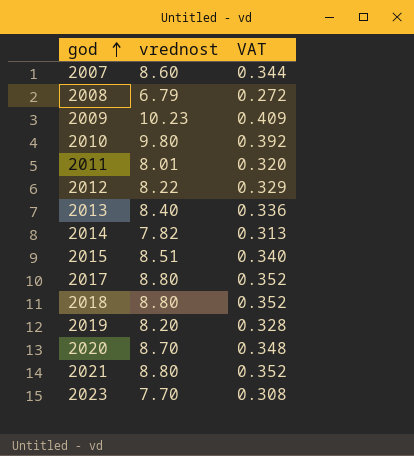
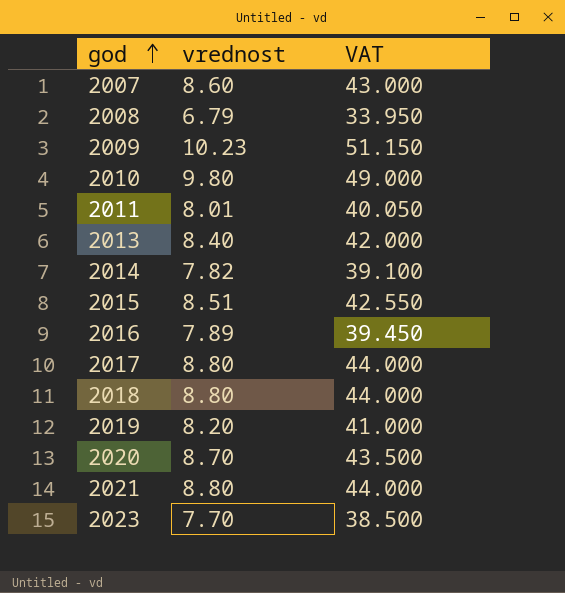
column VAT | formula: [vrednost] * 0.04 -> [vrednost] * 5
row 2012: 8.22 | 0.329 -> none
row 2016: none -> 7.89 | 39.450

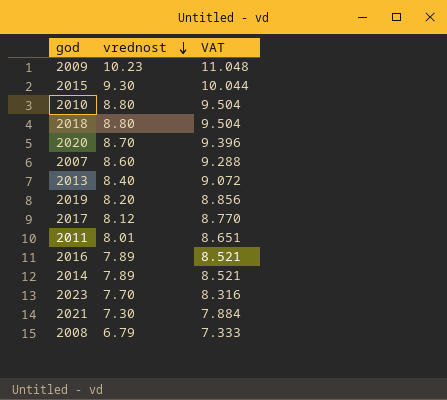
row order: god ascending -> vrednost descending
column VAT | formula: [vrednost] * 5 -> [vrednost] * 1.08
2015 | vrednost: 8.51 -> 9.30
2010 | vrednost: 9.80 -> 8.80
2017 | vrednost: 8.80 -> 8.12
2014 | vrednost: 7.82 -> 7.89
2021 | vrednost: 8.80 -> 7.30

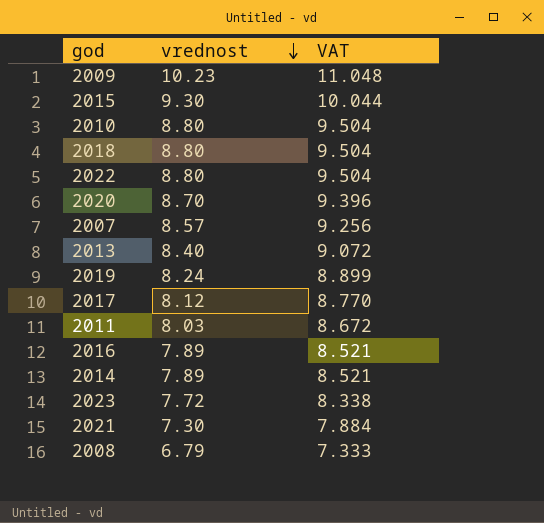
row 2022: none -> 8.80 | 9.504
2007 | vrednost: 8.60 -> 8.57
2007 | VAT: 9.288 -> 9.256
2019 | vrednost: 8.20 -> 8.24
2019 | VAT: 8.856 -> 8.899
2011 | vrednost: 8.01 -> 8.03
2011 | VAT: 8.651 -> 8.672
2023 | vrednost: 7.70 -> 7.72
2023 | VAT: 8.316 -> 8.338

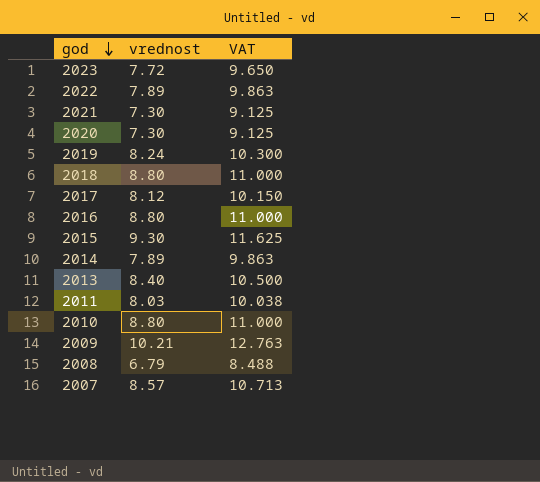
row order: vrednost descending -> god descending
column VAT | formula: [vrednost] * 1.08 -> [vrednost] * 1.25
2022 | vrednost: 8.80 -> 7.89
2020 | vrednost: 8.70 -> 7.30
2016 | vrednost: 7.89 -> 8.80
2009 | vrednost: 10.23 -> 10.21

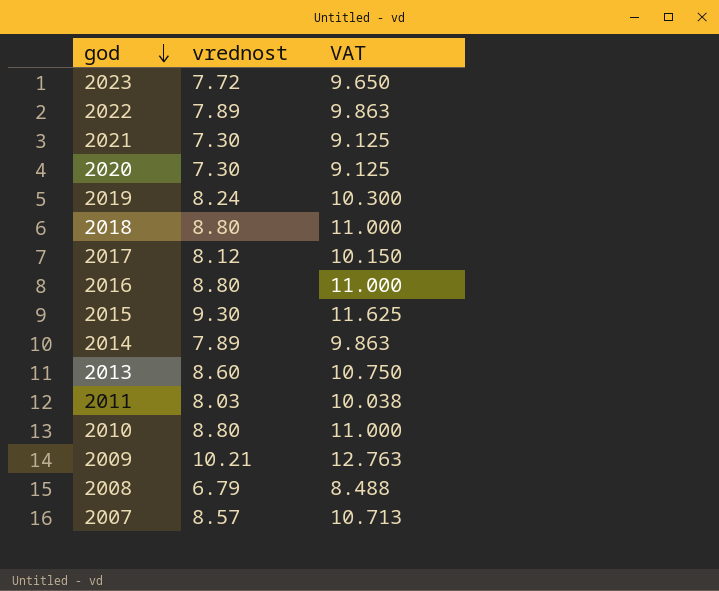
2013 | vrednost: 8.40 -> 8.60
2013 | VAT: 10.500 -> 10.750

